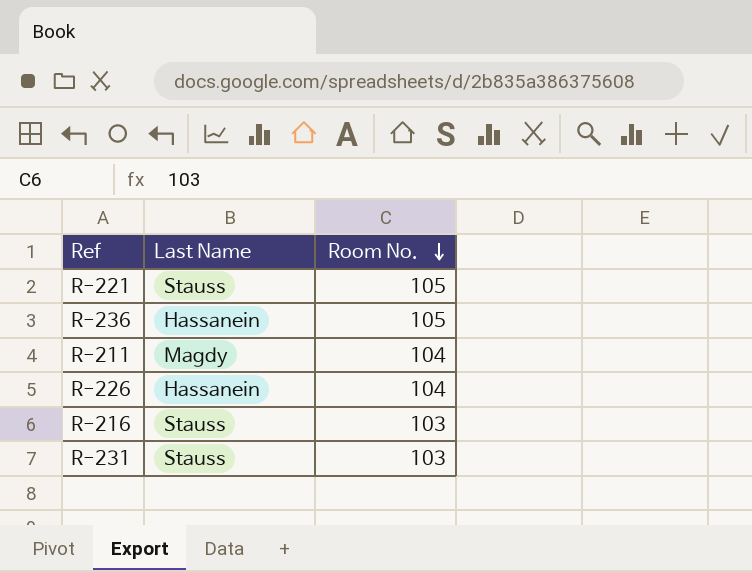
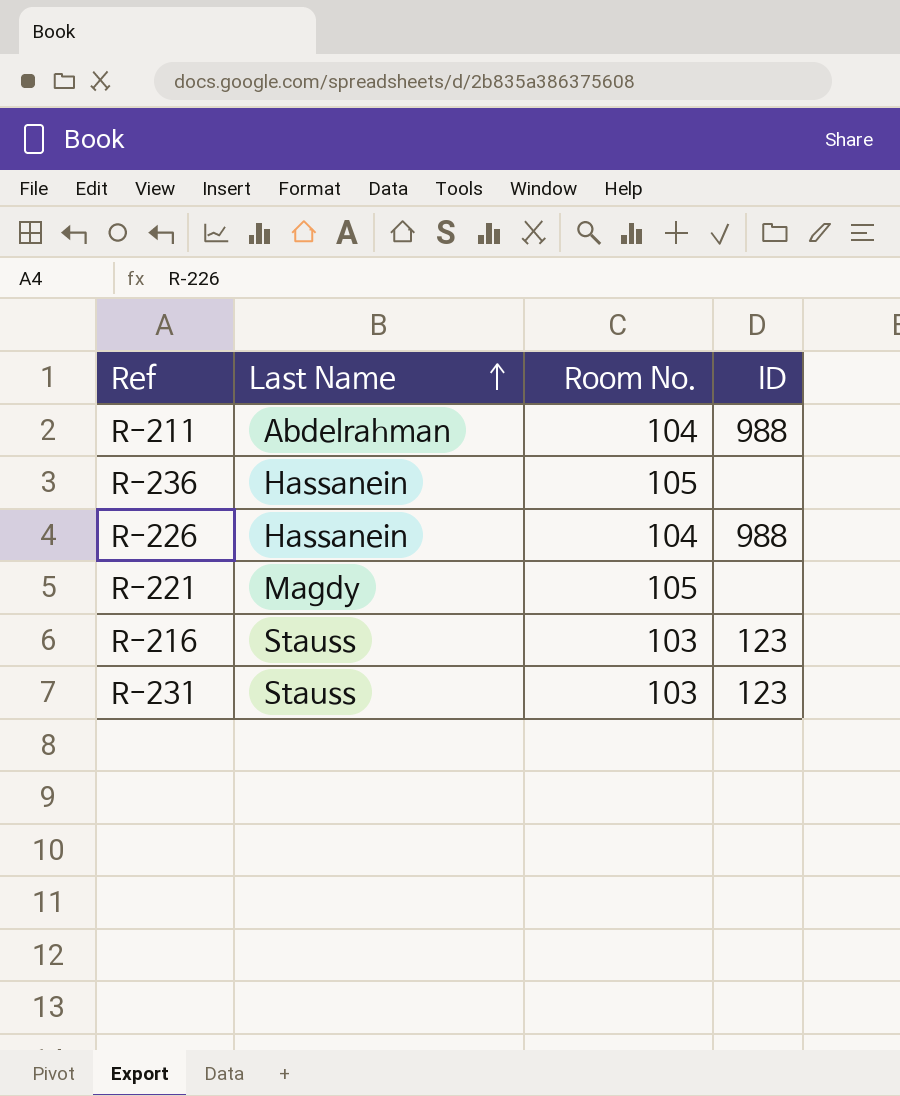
row order: Room No. descending -> Last Name ascending
column ID | position: none -> 4
R-211 | Last Name: Magdy -> Abdelrahman
R-221 | Last Name: Stauss -> Magdy

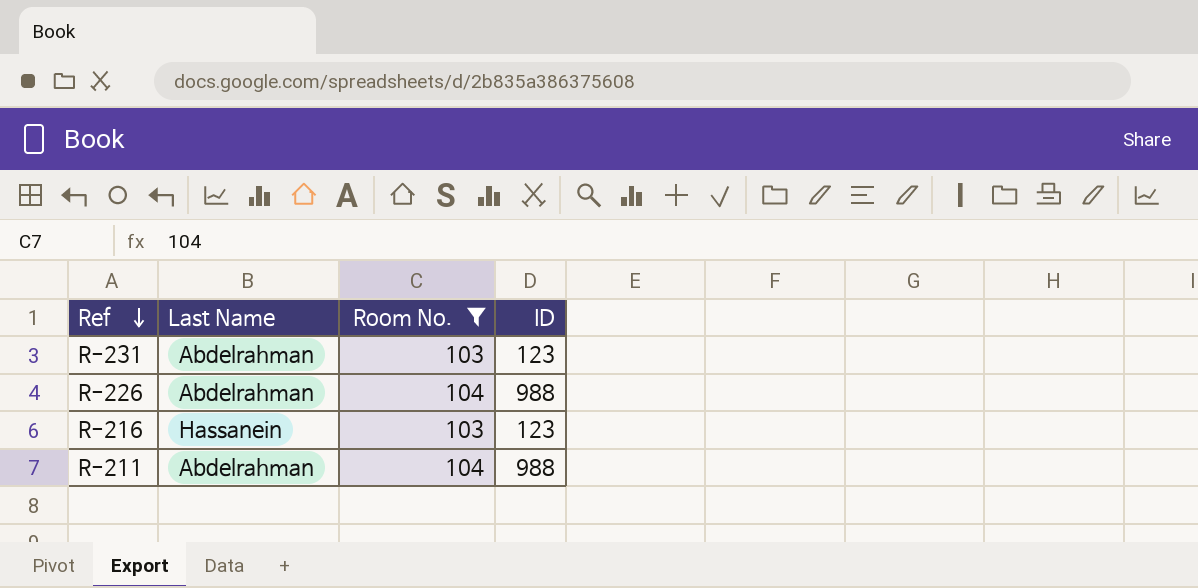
filter: none -> Room No. != 105
row order: Last Name ascending -> Ref descending
R-231 | Last Name: Stauss -> Abdelrahman
R-226 | Last Name: Hassanein -> Abdelrahman
R-216 | Last Name: Stauss -> Hassanein

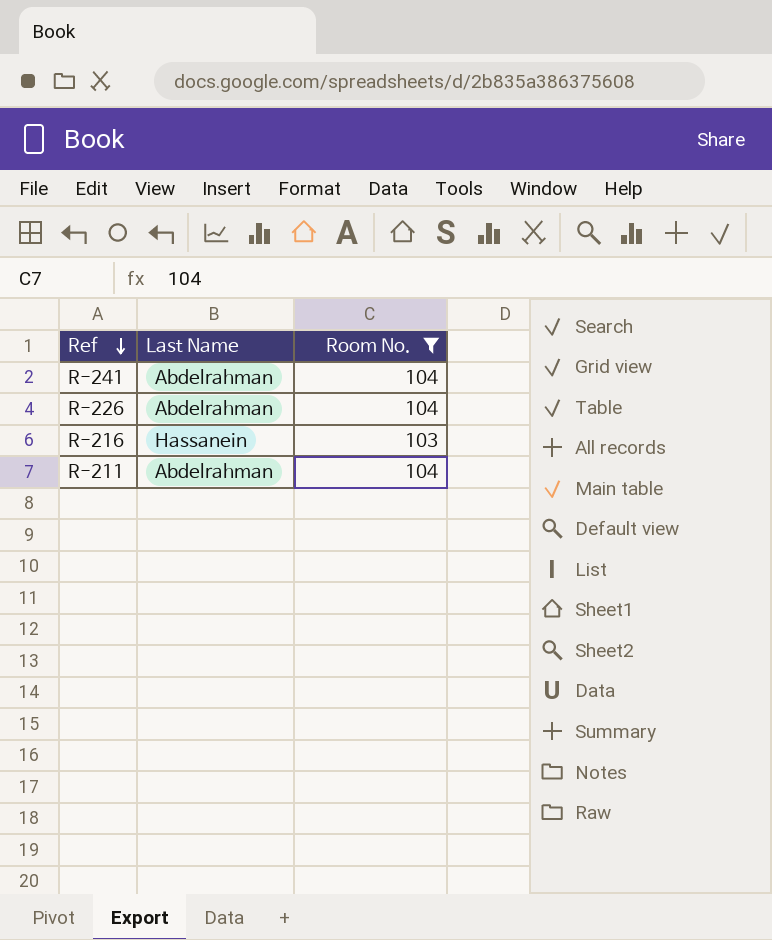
column ID | position: 4 -> none
row R-231: Abdelrahman | 103 | 123 -> none
row R-241: none -> Abdelrahman | 104

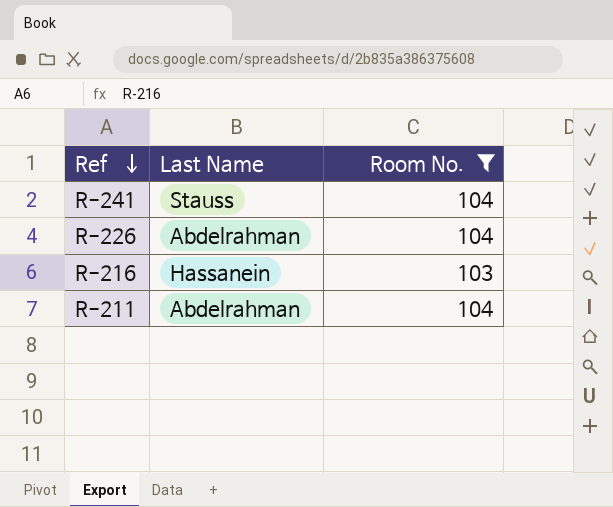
R-241 | Last Name: Abdelrahman -> Stauss

